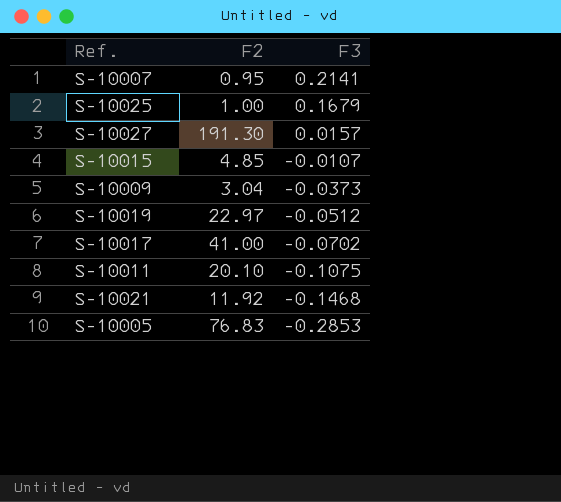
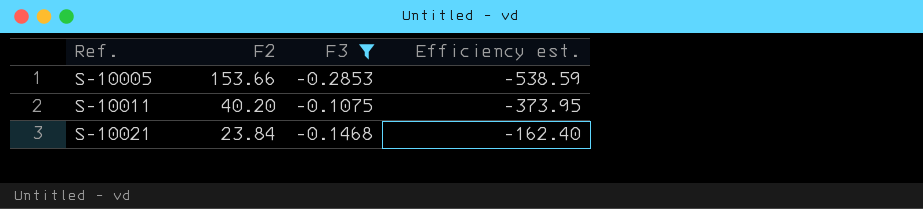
filter: none -> F3 <= -0.1075
row order: F3 descending -> Ref. ascending
column Efficiency est. | formula: none -> [F2] / [F3]
S-10005 | F2: 76.83 -> 153.66
S-10011 | F2: 20.10 -> 40.20
S-10021 | F2: 11.92 -> 23.84

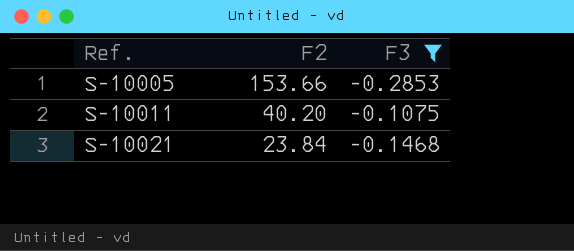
column Efficiency est. | formula: [F2] / [F3] -> none

